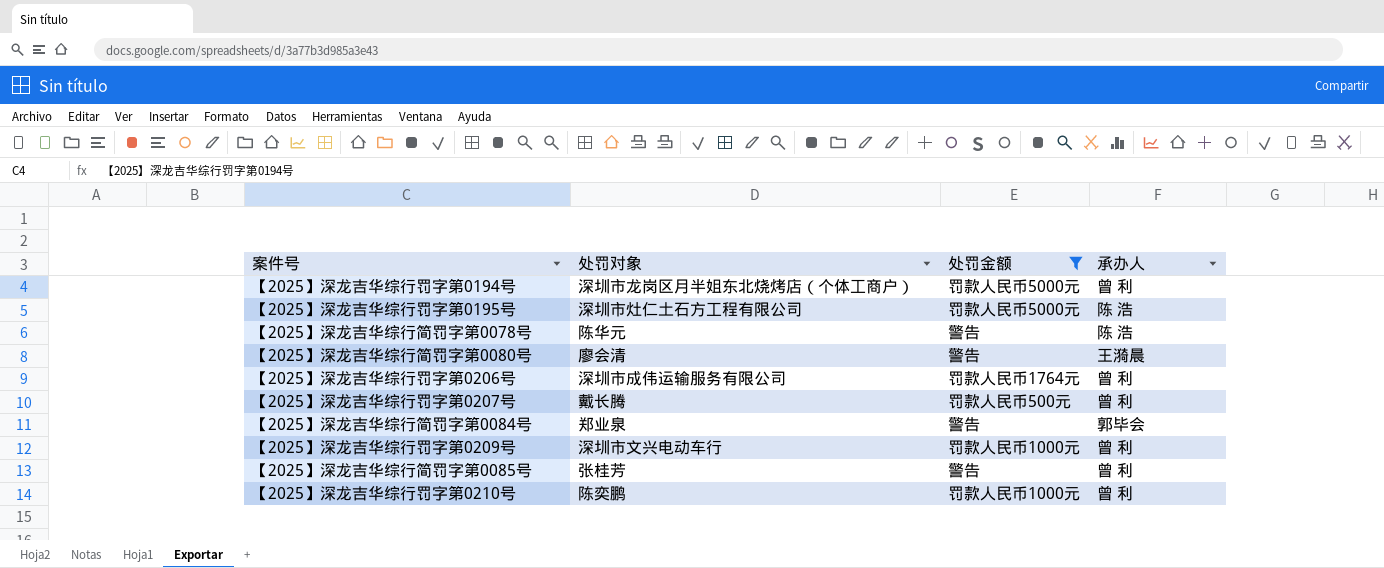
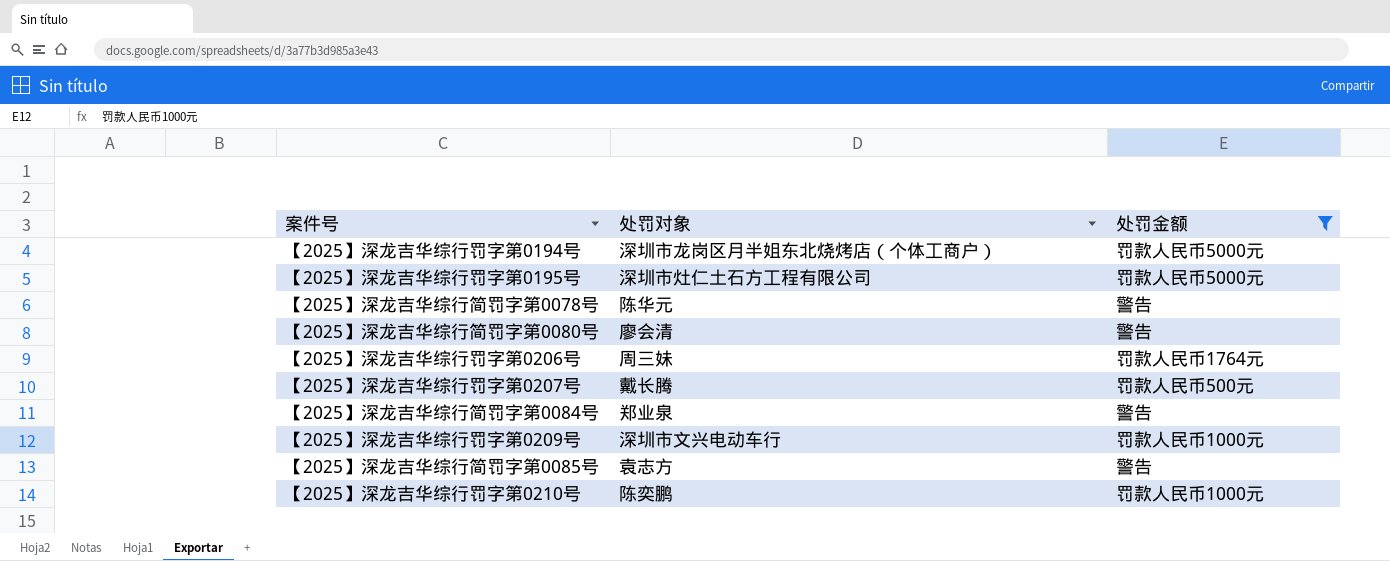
column 承办人 | position: 4 -> none
【2025】深龙吉华综行罚字第0206号 | 处罚对象: 深圳市成伟运输服务有限公司 -> 周三妹
【2025】深龙吉华综行简罚字第0085号 | 处罚对象: 张桂芳 -> 袁志方

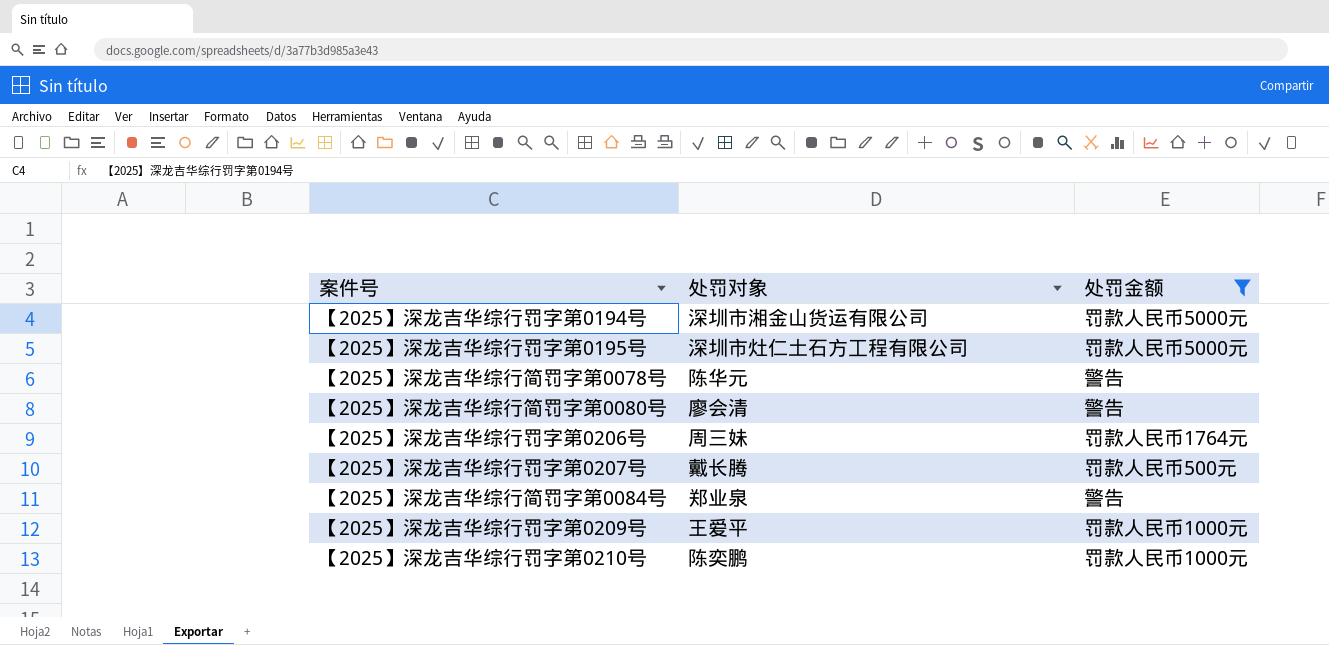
row 【2025】深龙吉华综行简罚字第0085号: 袁志方 | 警告 -> none
【2025】深龙吉华综行罚字第0194号 | 处罚对象: 深圳市龙岗区月半姐东北烧烤店（个体工商户） -> 深圳市湘金山货运有限公司
【2025】深龙吉华综行罚字第0209号 | 处罚对象: 深圳市文兴电动车行 -> 王爱平

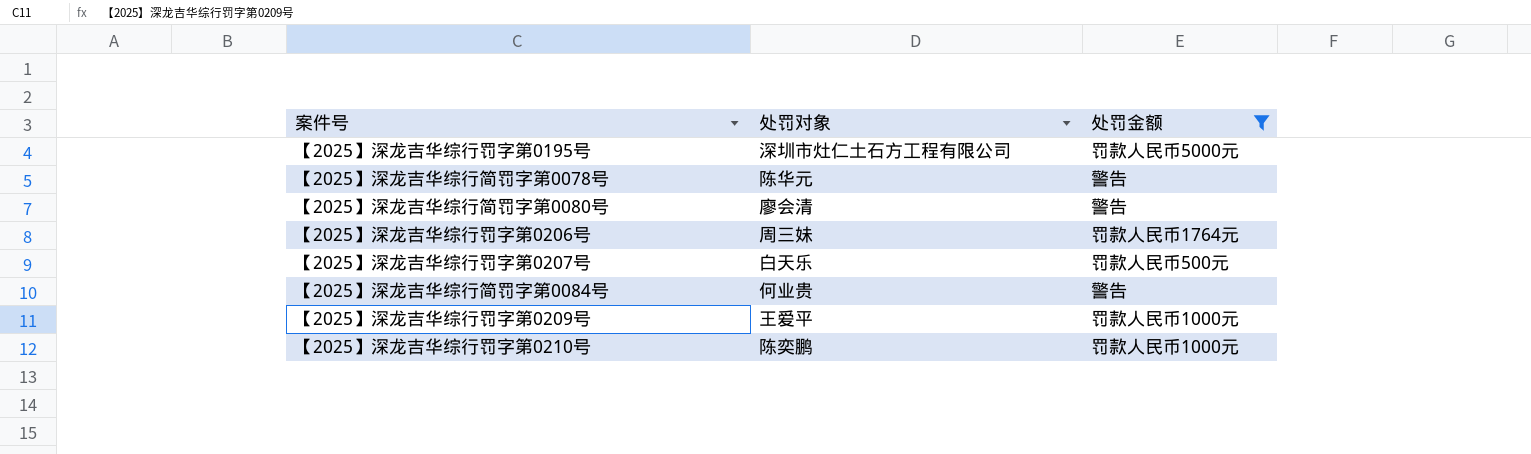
row 【2025】深龙吉华综行罚字第0194号: 深圳市湘金山货运有限公司 | 罚款人民币5000元 -> none
【2025】深龙吉华综行罚字第0207号 | 处罚对象: 戴长腾 -> 白天乐
【2025】深龙吉华综行简罚字第0084号 | 处罚对象: 郑业泉 -> 何业贵

